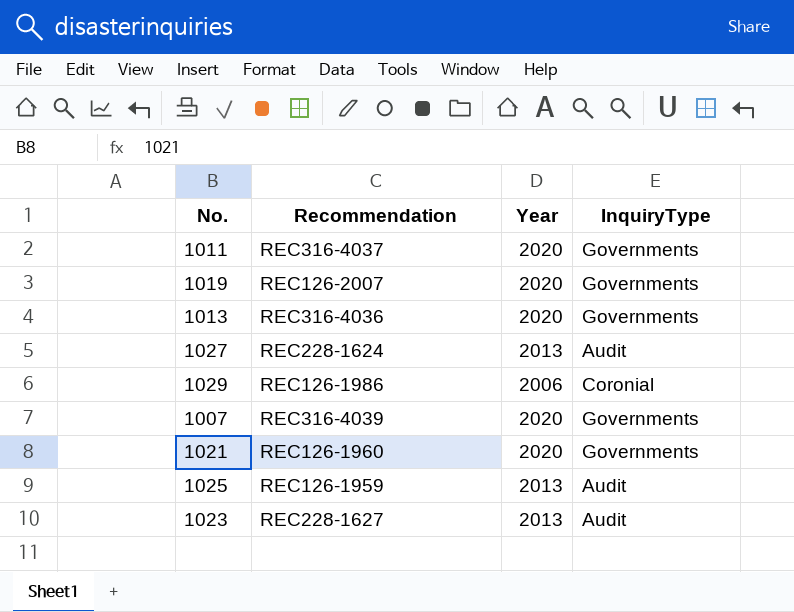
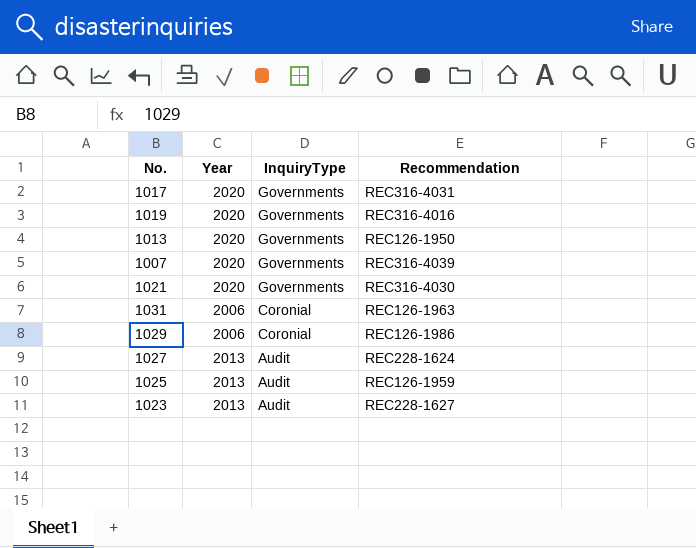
row order: none -> InquiryType descending
column Recommendation | position: 2 -> 4
row 1011: REC316-4037 | 2020 | Governments -> none
row 1017: none -> 2020 | Governments | REC316-4031
1019 | Recommendation: REC126-2007 -> REC316-4016
1013 | Recommendation: REC316-4036 -> REC126-1950
1021 | Recommendation: REC126-1960 -> REC316-4030
row 1031: none -> 2006 | Coronial | REC126-1963

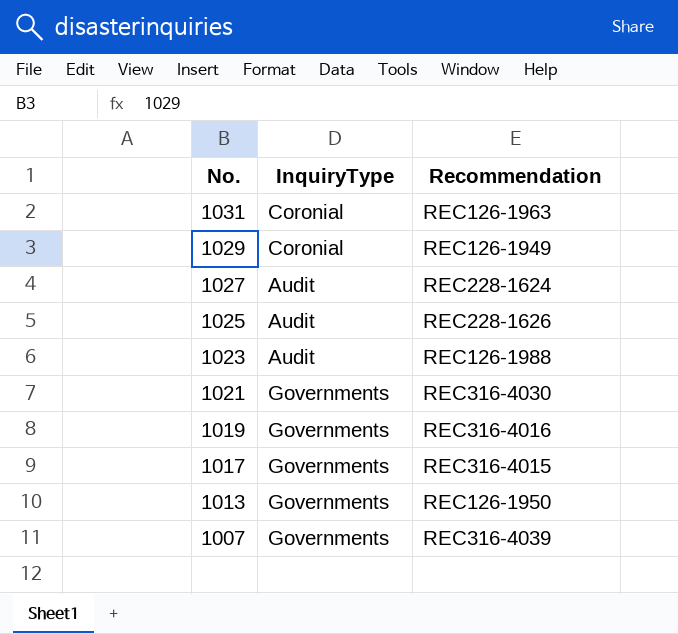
row order: InquiryType descending -> No. descending
column Year | position: 2 -> none
1029 | Recommendation: REC126-1986 -> REC126-1949
1025 | Recommendation: REC126-1959 -> REC228-1626
1023 | Recommendation: REC228-1627 -> REC126-1988
1017 | Recommendation: REC316-4031 -> REC316-4015

